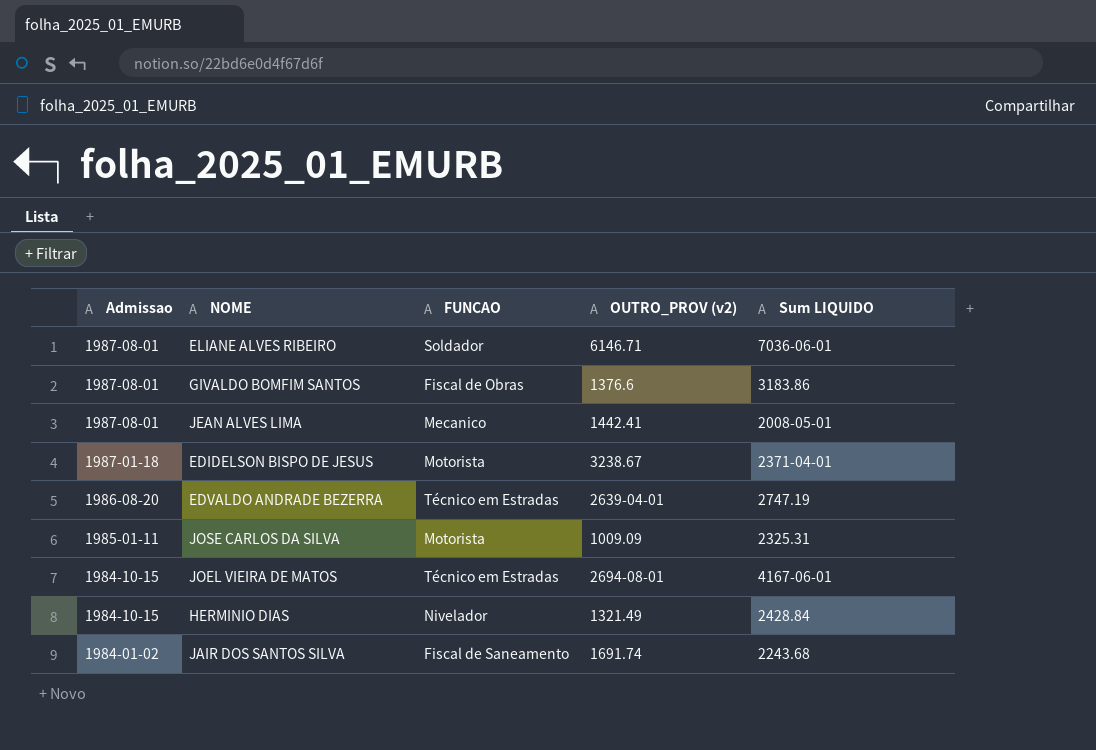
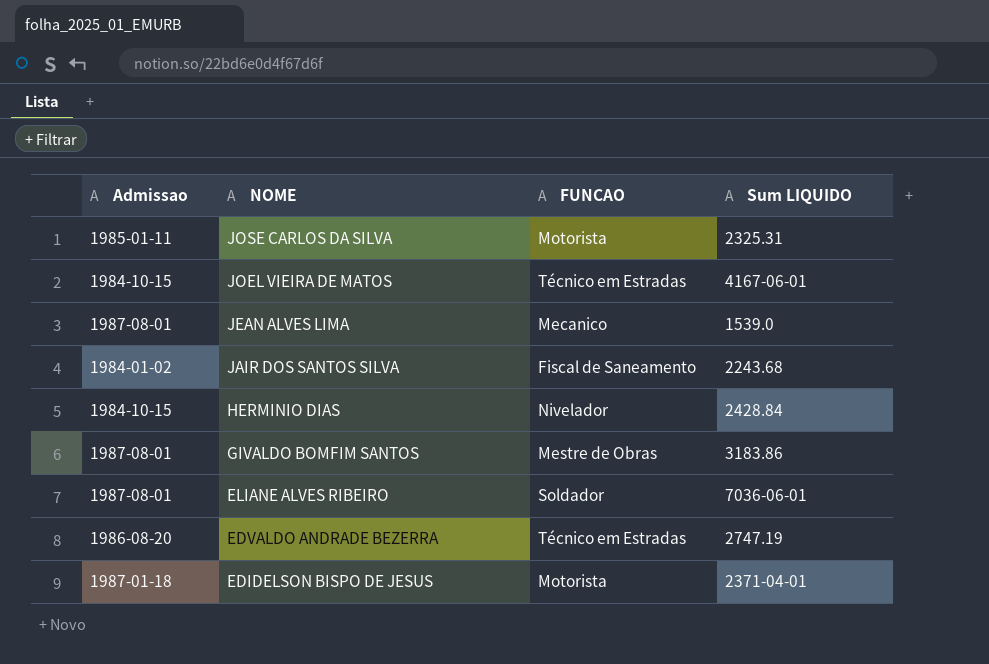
row order: Admissao descending -> NOME descending
column OUTRO_PROV (v2) | position: 4 -> none
JEAN ALVES LIMA | Sum LIQUIDO: 2008-05-01 -> 1539.0
GIVALDO BOMFIM SANTOS | FUNCAO: Fiscal de Obras -> Mestre de Obras

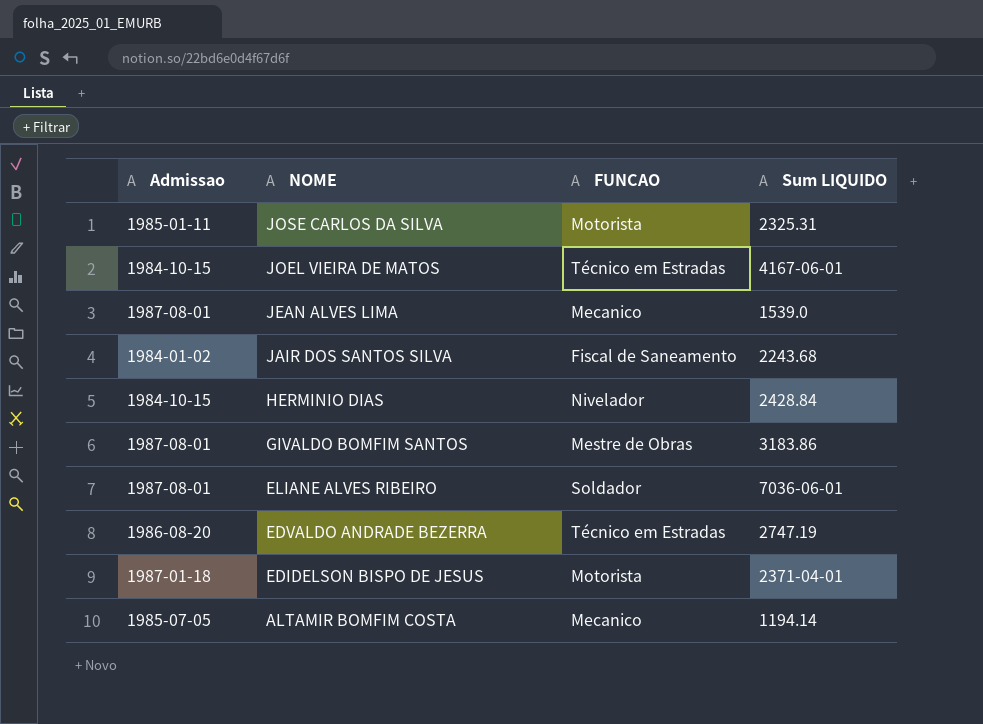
row ALTAMIR BOMFIM COSTA: none -> 1985-07-05 | Mecanico | 1194.14

